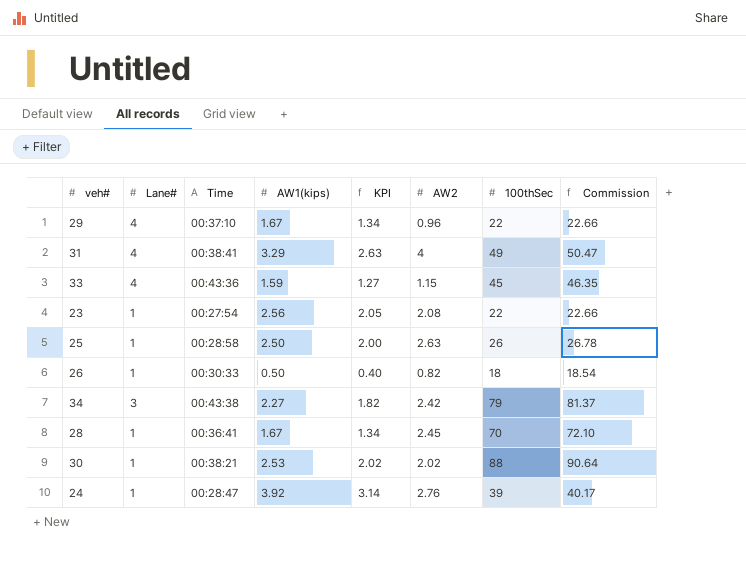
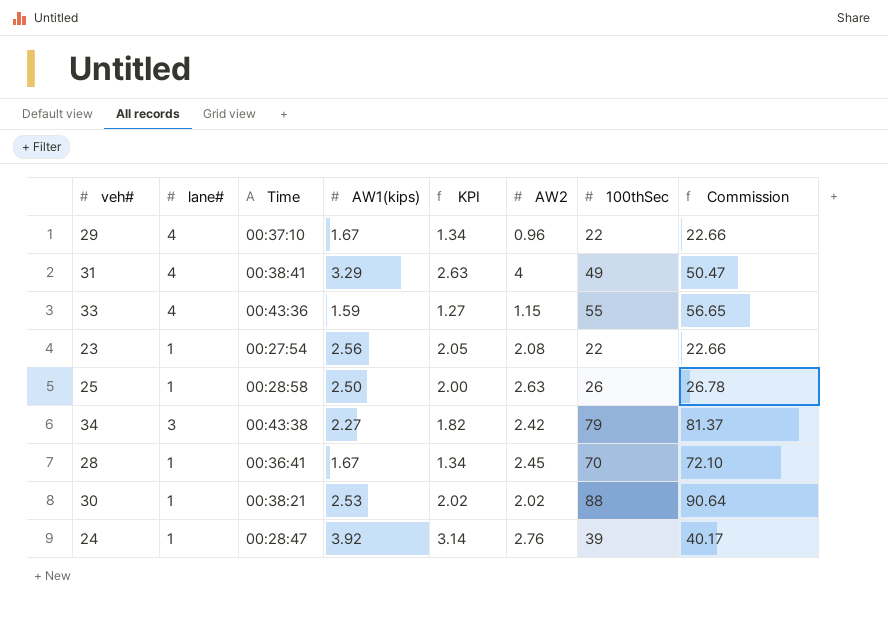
column name: Lane# -> lane#
row 26: 1 | 00:30:33 | 0.50 | 0.40 | 0.82 | 18 | 18.54 -> none
33 | 100thSec: 45 -> 55
33 | Commission: 46.35 -> 56.65

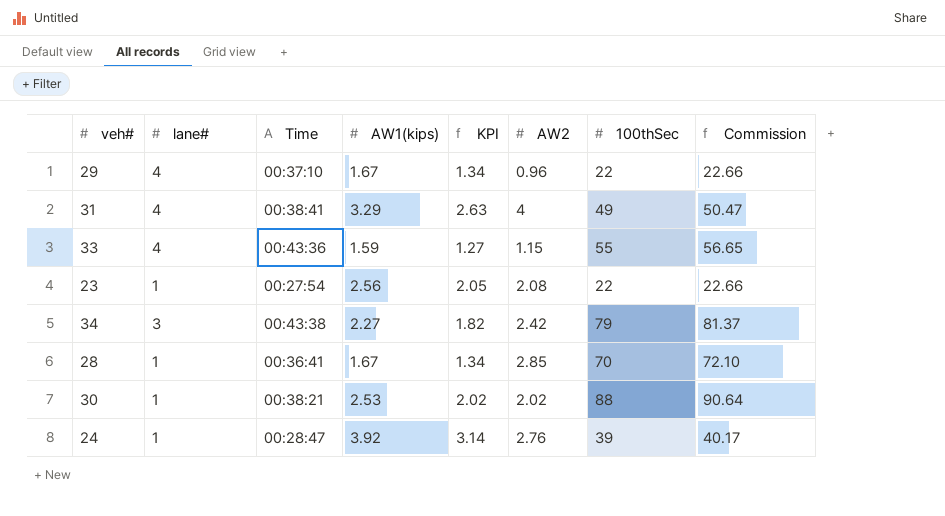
row 25: 1 | 00:28:58 | 2.50 | 2.00 | 2.63 | 26 | 26.78 -> none
28 | AW2: 2.45 -> 2.85

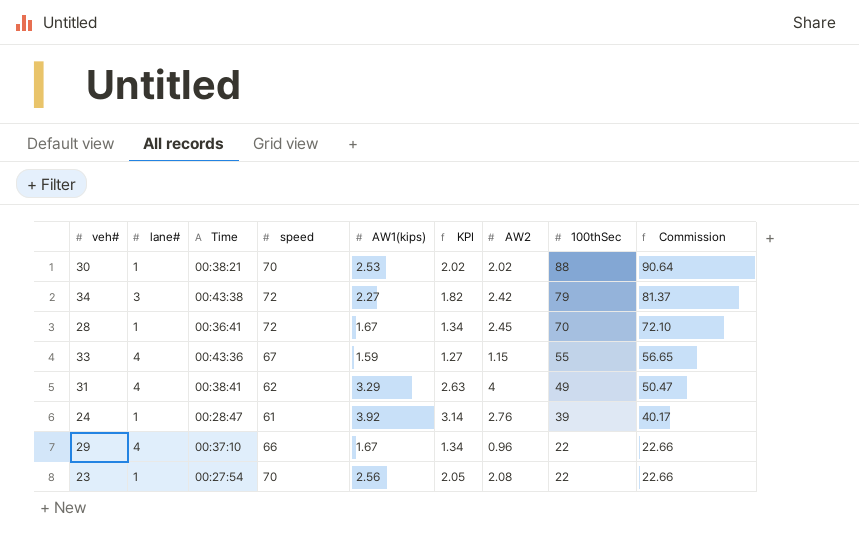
row order: none -> 100thSec descending
column speed | position: none -> 4
28 | AW2: 2.85 -> 2.45

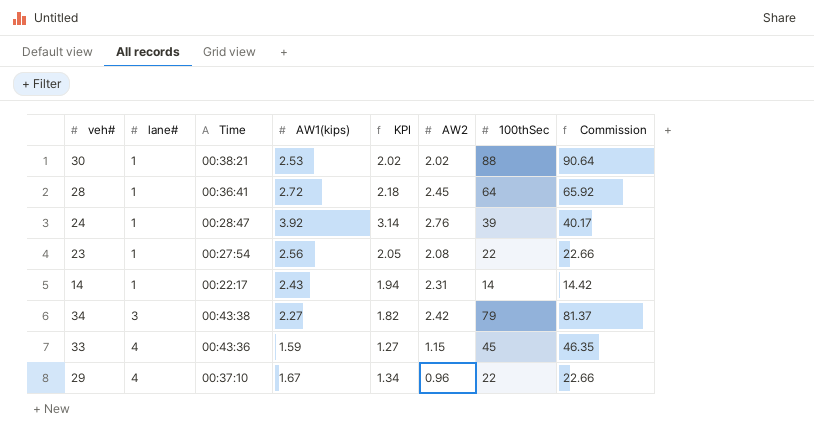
row order: 100thSec descending -> lane# ascending
column speed | position: 4 -> none
row 31: 4 | 00:38:41 | 62 | 3.29 | 2.63 | 4 | 49 | 50.47 -> none
28 | AW1(kips): 1.67 -> 2.72
28 | KPI: 1.34 -> 2.18
28 | 100thSec: 70 -> 64
28 | Commission: 72.10 -> 65.92
row 14: none -> 1 | 00:22:17 | 2.43 | 1.94 | 2.31 | 14 | 14.42
33 | 100thSec: 55 -> 45
33 | Commission: 56.65 -> 46.35

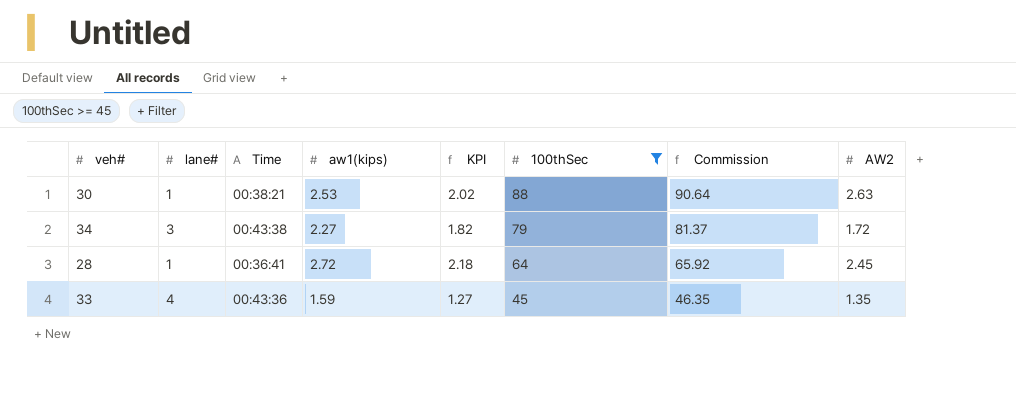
filter: none -> 100thSec >= 45
row order: lane# ascending -> 100thSec descending
column name: AW1(kips) -> aw1(kips)
column AW2 | position: 6 -> 8
30 | AW2: 2.02 -> 2.63
34 | AW2: 2.42 -> 1.72
33 | AW2: 1.15 -> 1.35

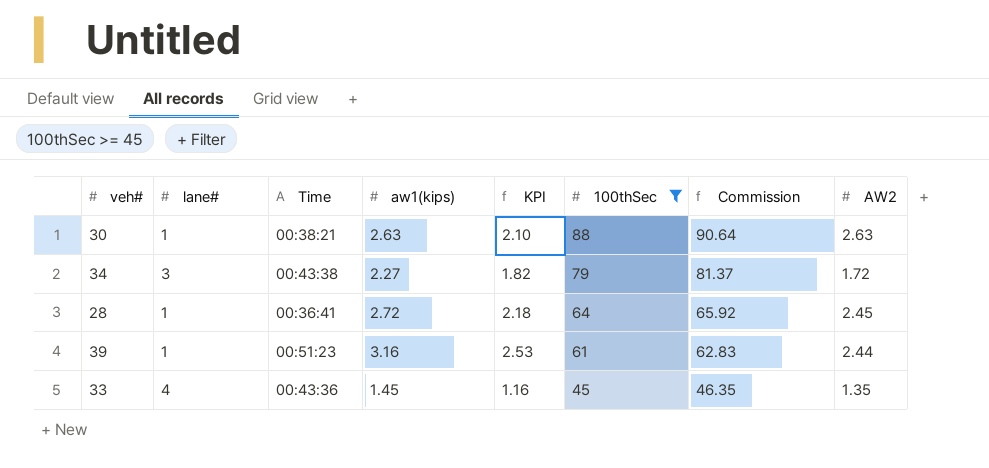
30 | aw1(kips): 2.53 -> 2.63
30 | KPI: 2.02 -> 2.10
row 39: none -> 1 | 00:51:23 | 3.16 | 2.53 | 61 | 62.83 | 2.44
33 | aw1(kips): 1.59 -> 1.45
33 | KPI: 1.27 -> 1.16

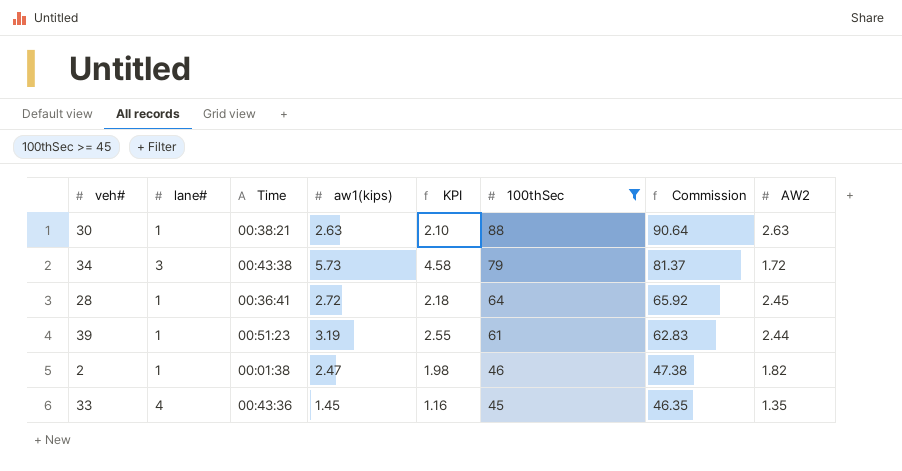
34 | aw1(kips): 2.27 -> 5.73
34 | KPI: 1.82 -> 4.58
39 | aw1(kips): 3.16 -> 3.19
39 | KPI: 2.53 -> 2.55
row 2: none -> 1 | 00:01:38 | 2.47 | 1.98 | 46 | 47.38 | 1.82

